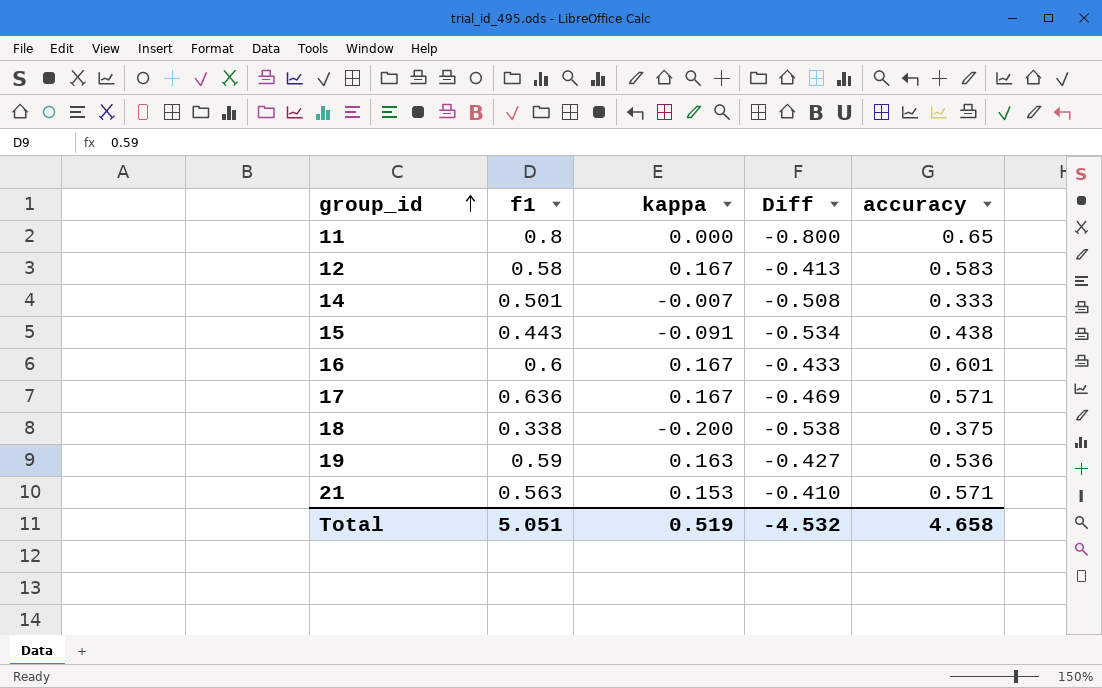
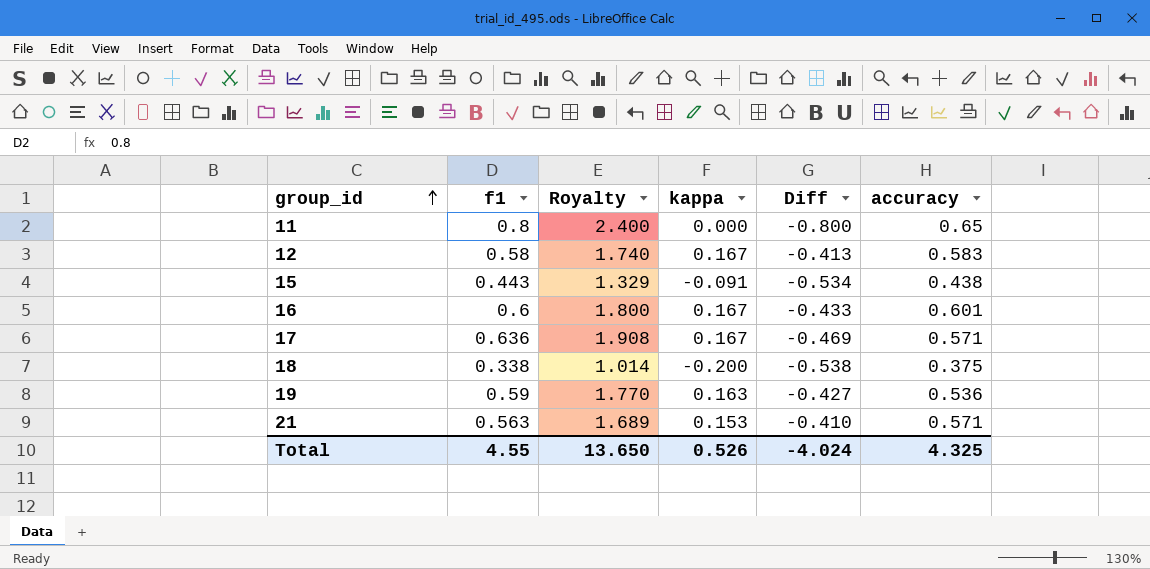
column Royalty | formula: none -> [f1] * 3
row 14: 0.501 | -0.007 | -0.508 | 0.333 -> none
Total | f1: 5.051 -> 4.55
Total | kappa: 0.519 -> 0.526
Total | Diff: -4.532 -> -4.024
Total | accuracy: 4.658 -> 4.325

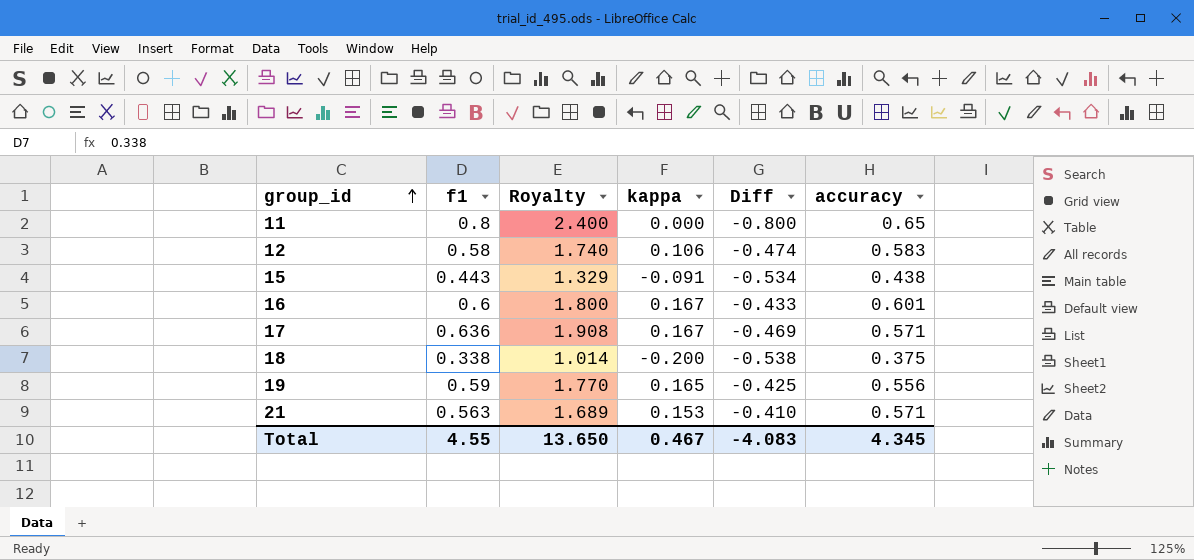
12 | kappa: 0.167 -> 0.106
12 | Diff: -0.413 -> -0.474
19 | kappa: 0.163 -> 0.165
19 | Diff: -0.427 -> -0.425
19 | accuracy: 0.536 -> 0.556
Total | kappa: 0.526 -> 0.467
Total | Diff: -4.024 -> -4.083
Total | accuracy: 4.325 -> 4.345

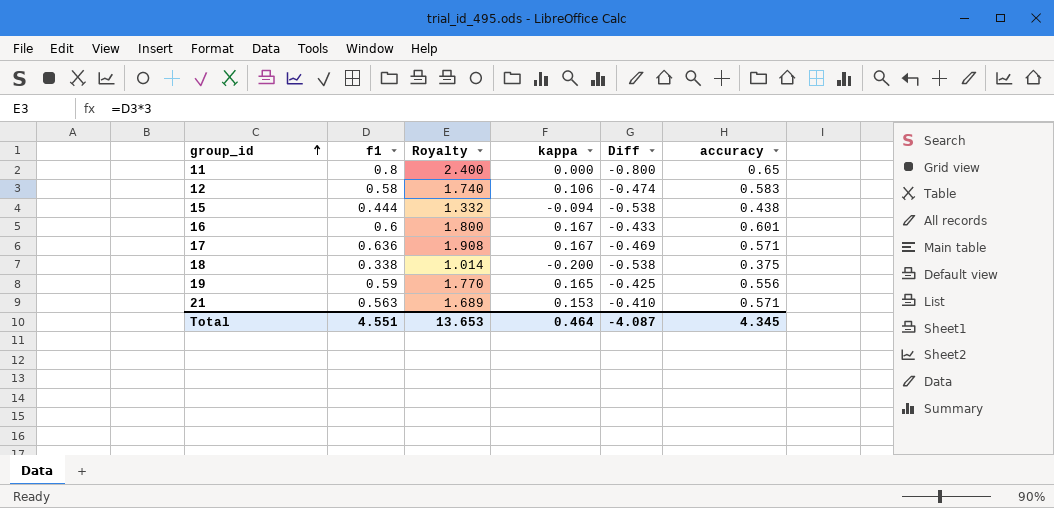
15 | f1: 0.443 -> 0.444
15 | Royalty: 1.329 -> 1.332
15 | kappa: -0.091 -> -0.094
15 | Diff: -0.534 -> -0.538
Total | f1: 4.55 -> 4.551
Total | Royalty: 13.650 -> 13.653
Total | kappa: 0.467 -> 0.464
Total | Diff: -4.083 -> -4.087

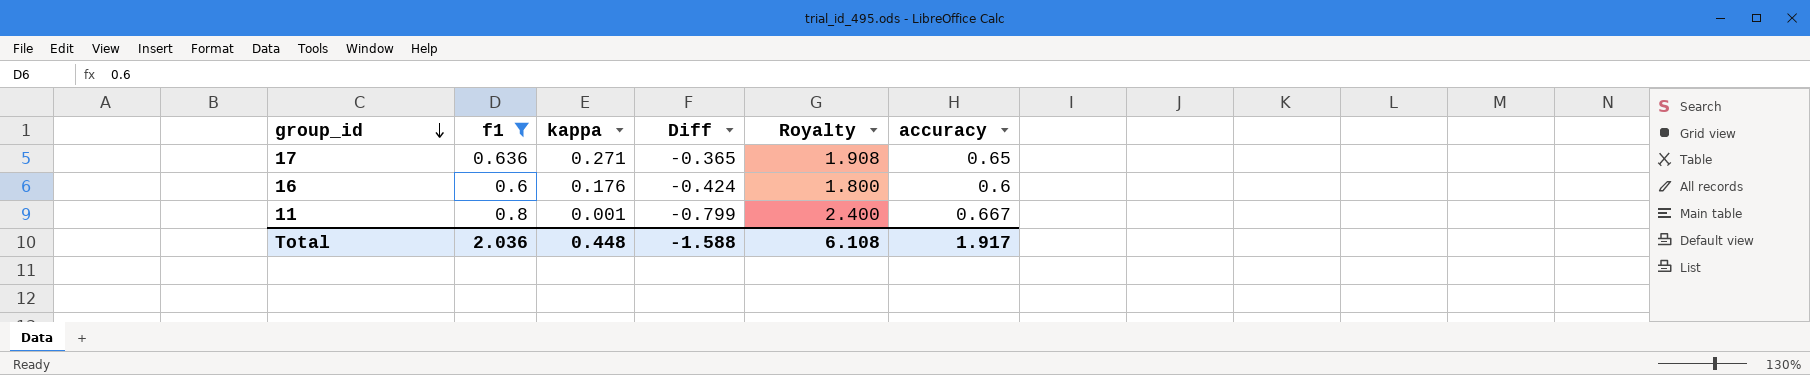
filter: none -> f1 >= 0.6
row order: group_id ascending -> group_id descending
column Royalty | position: 3 -> 5
17 | kappa: 0.167 -> 0.271
17 | Diff: -0.469 -> -0.365
17 | accuracy: 0.571 -> 0.65
16 | kappa: 0.167 -> 0.176
16 | Diff: -0.433 -> -0.424
16 | accuracy: 0.601 -> 0.6
11 | kappa: 0.000 -> 0.001
11 | Diff: -0.800 -> -0.799
11 | accuracy: 0.65 -> 0.667
Total | f1: 4.551 -> 2.036
Total | kappa: 0.464 -> 0.448
Total | Diff: -4.087 -> -1.588
Total | Royalty: 13.653 -> 6.108
Total | accuracy: 4.345 -> 1.917

